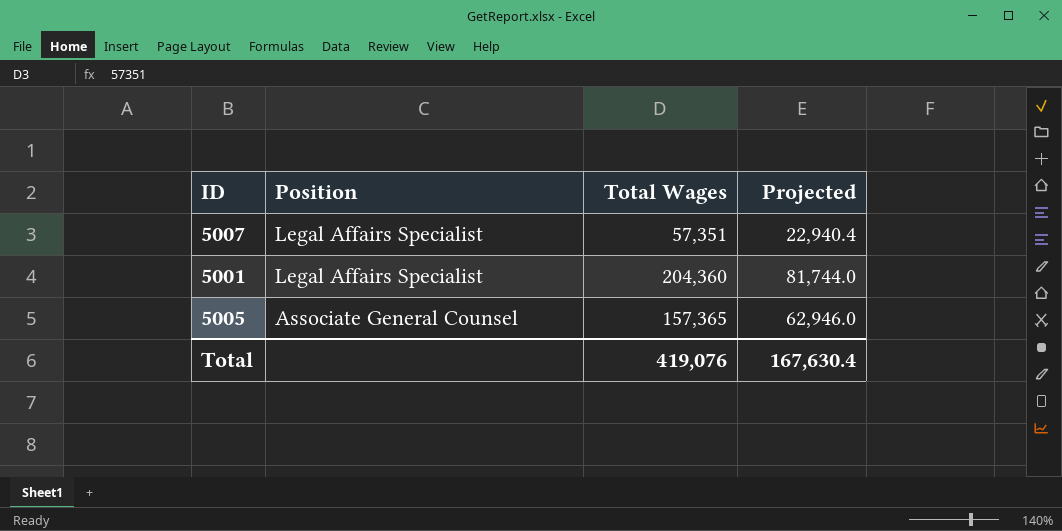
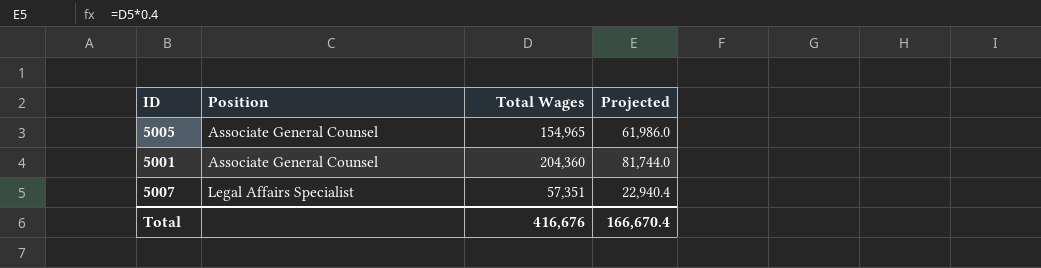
row order: Position descending -> Position ascending
5005 | Total Wages: 157,365 -> 154,965
5005 | Projected: 62,946.0 -> 61,986.0
5001 | Position: Legal Affairs Specialist -> Associate General Counsel
Total | Total Wages: 419,076 -> 416,676
Total | Projected: 167,630.4 -> 166,670.4

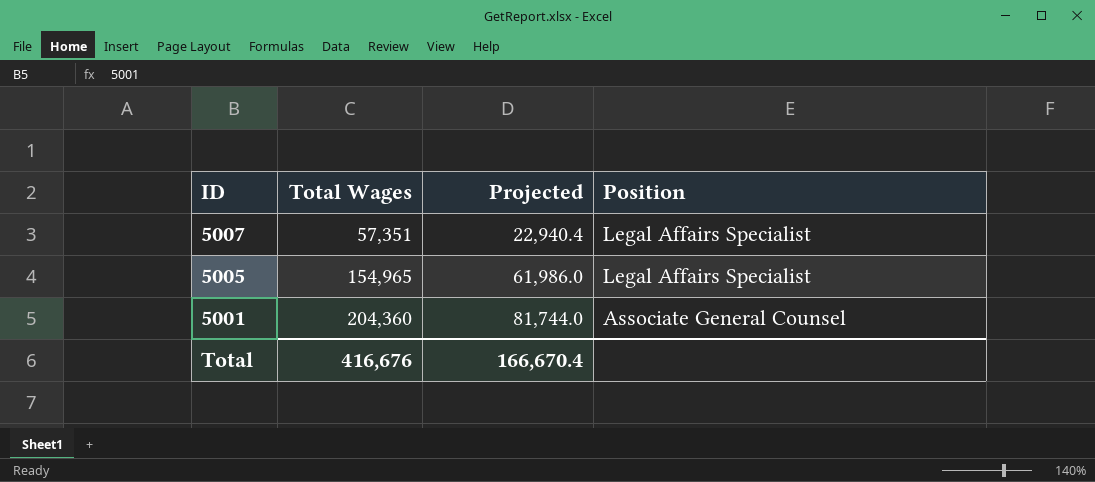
row order: Position ascending -> ID descending
column Position | position: 2 -> 4
5005 | Position: Associate General Counsel -> Legal Affairs Specialist

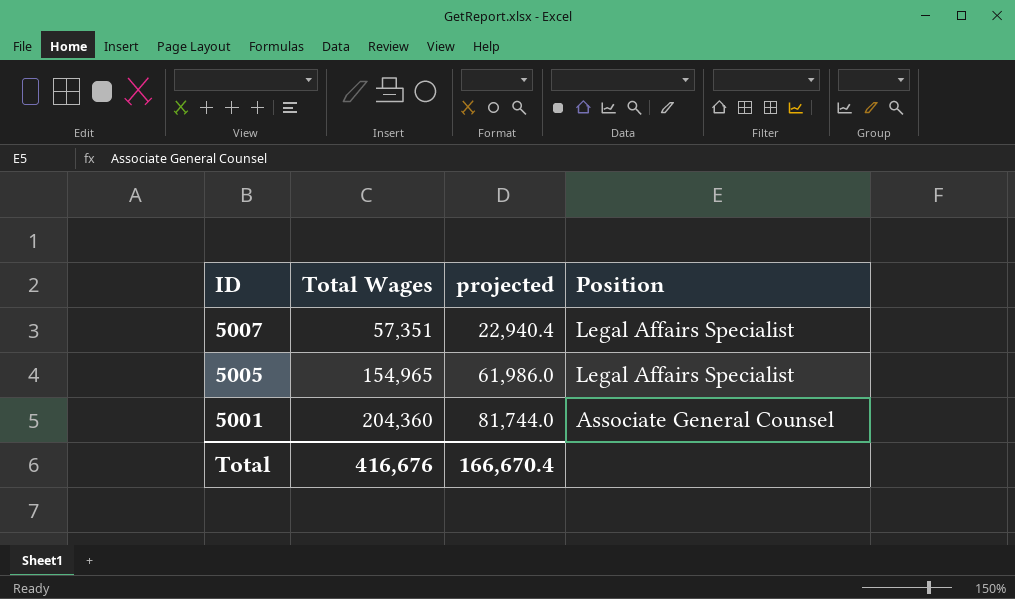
column name: Projected -> projected

